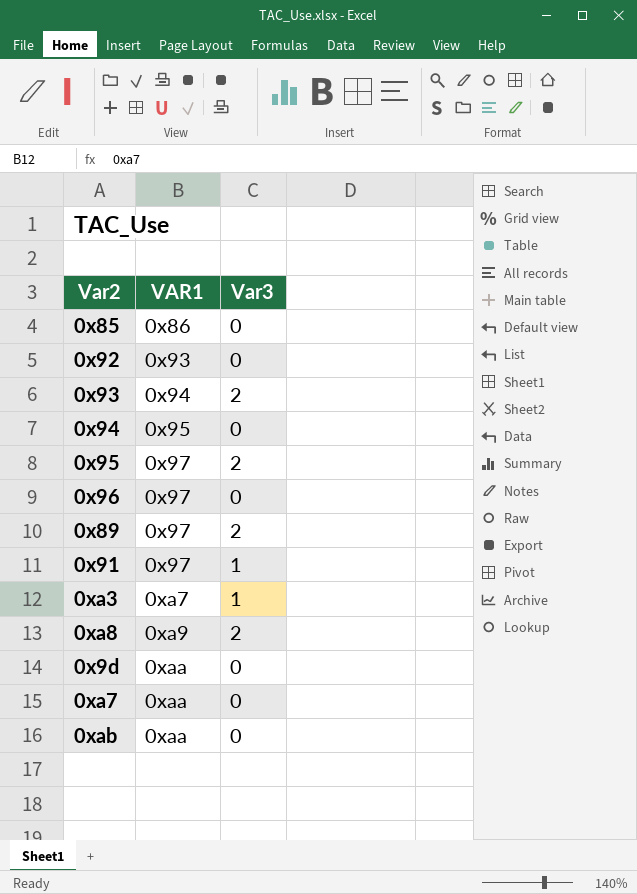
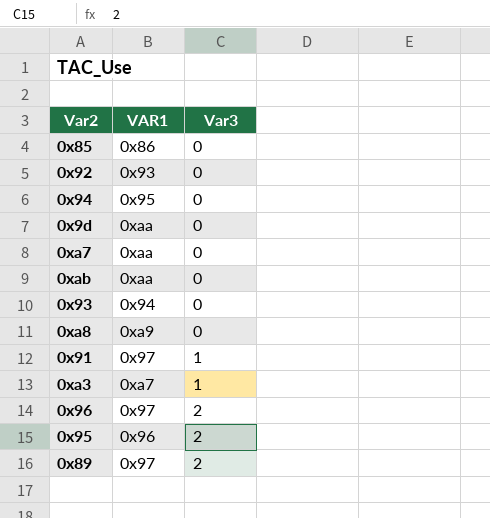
row order: VAR1 ascending -> Var3 ascending
0x93 | Var3: 2 -> 0
0xa8 | Var3: 2 -> 0
0x96 | Var3: 0 -> 2
0x95 | VAR1: 0x97 -> 0x96

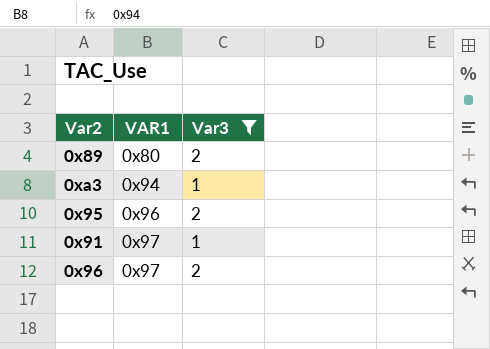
filter: none -> Var3 != 0
row order: Var3 ascending -> VAR1 ascending
0x89 | VAR1: 0x97 -> 0x80
0xa3 | VAR1: 0xa7 -> 0x94

